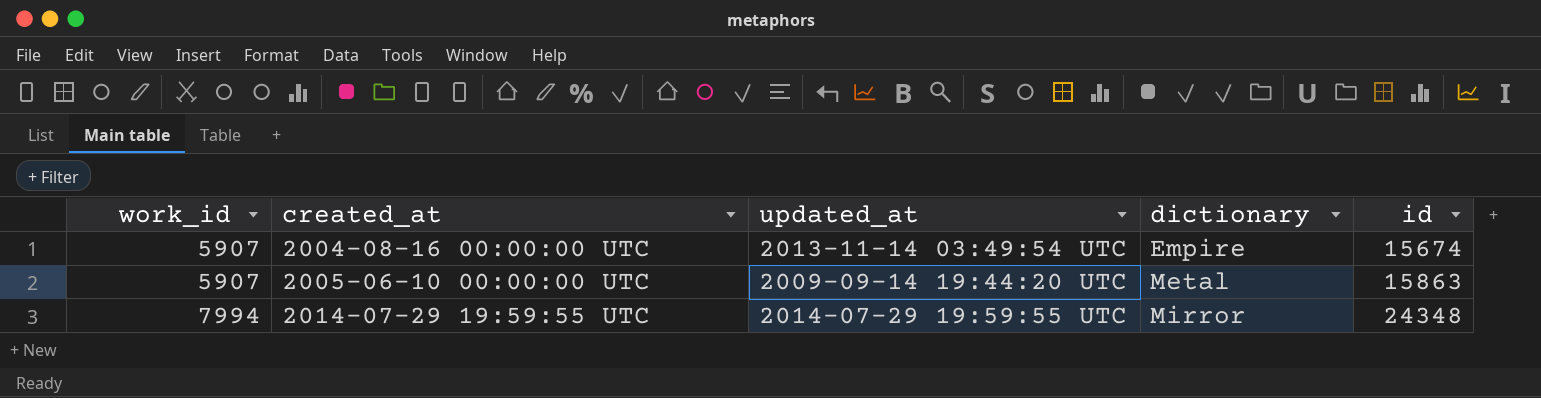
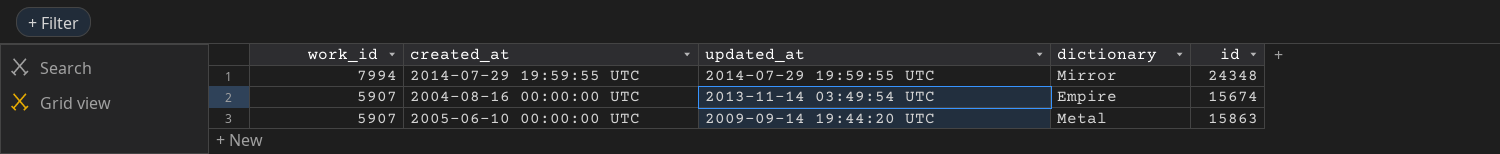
row order: work_id ascending -> work_id descending

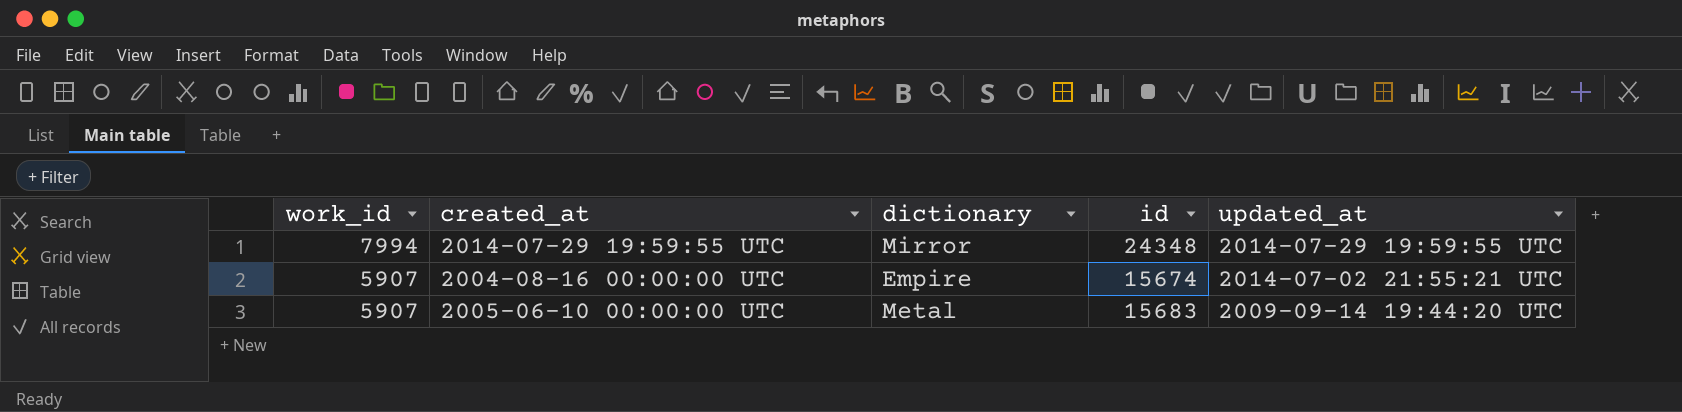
column updated_at | position: 3 -> 5
2004-08-16 00:00:00 UTC | updated_at: 2013-11-14 03:49:54 UTC -> 2014-07-02 21:55:21 UTC
2005-06-10 00:00:00 UTC | id: 15863 -> 15683

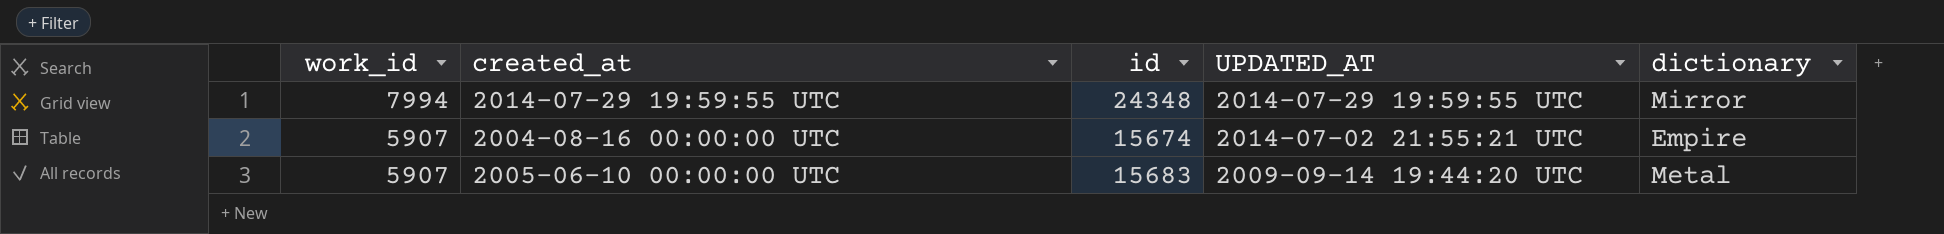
column name: updated_at -> UPDATED_AT
column dictionary | position: 3 -> 5

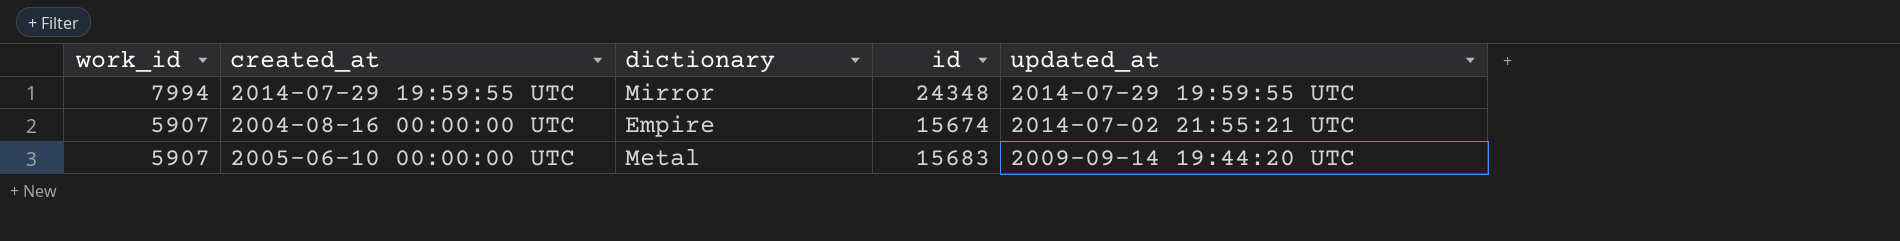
column dictionary | position: 5 -> 3
column name: UPDATED_AT -> updated_at

